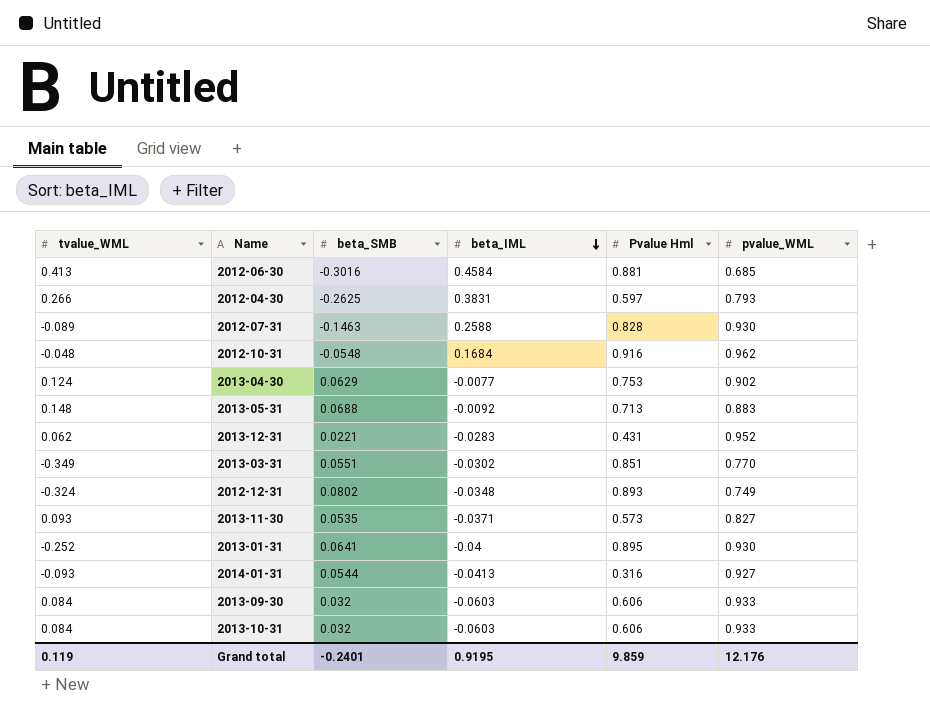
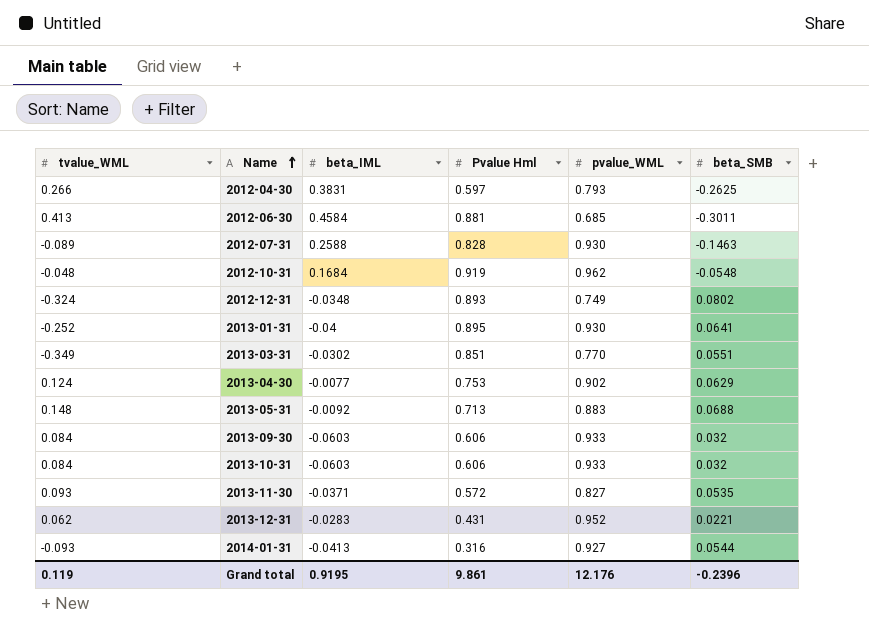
row order: beta_IML descending -> Name ascending
column beta_SMB | position: 3 -> 6
2012-06-30 | beta_SMB: -0.3016 -> -0.3011
2012-10-31 | Pvalue Hml: 0.916 -> 0.919
2013-11-30 | Pvalue Hml: 0.573 -> 0.572
Grand total | Pvalue Hml: 9.859 -> 9.861
Grand total | beta_SMB: -0.2401 -> -0.2396

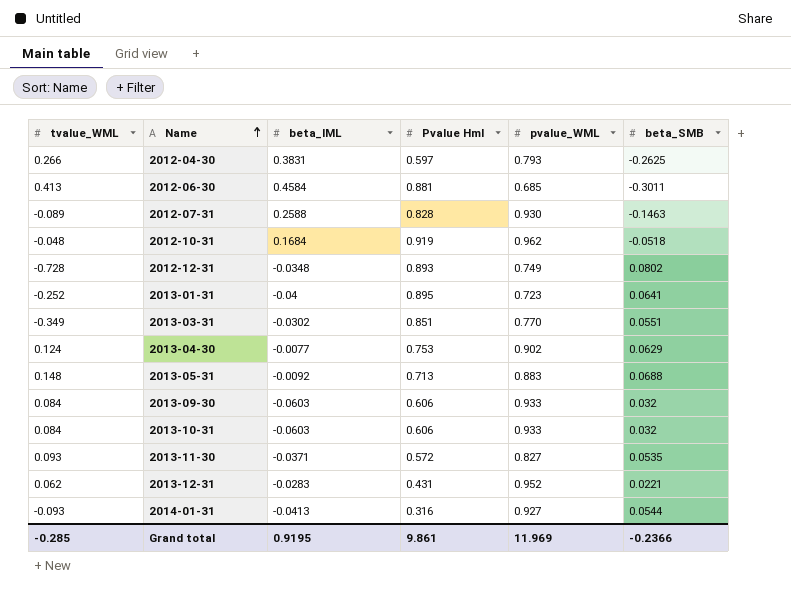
2012-10-31 | beta_SMB: -0.0548 -> -0.0518
2012-12-31 | tvalue_WML: -0.324 -> -0.728
2013-01-31 | pvalue_WML: 0.930 -> 0.723
Grand total | tvalue_WML: 0.119 -> -0.285
Grand total | pvalue_WML: 12.176 -> 11.969
Grand total | beta_SMB: -0.2396 -> -0.2366

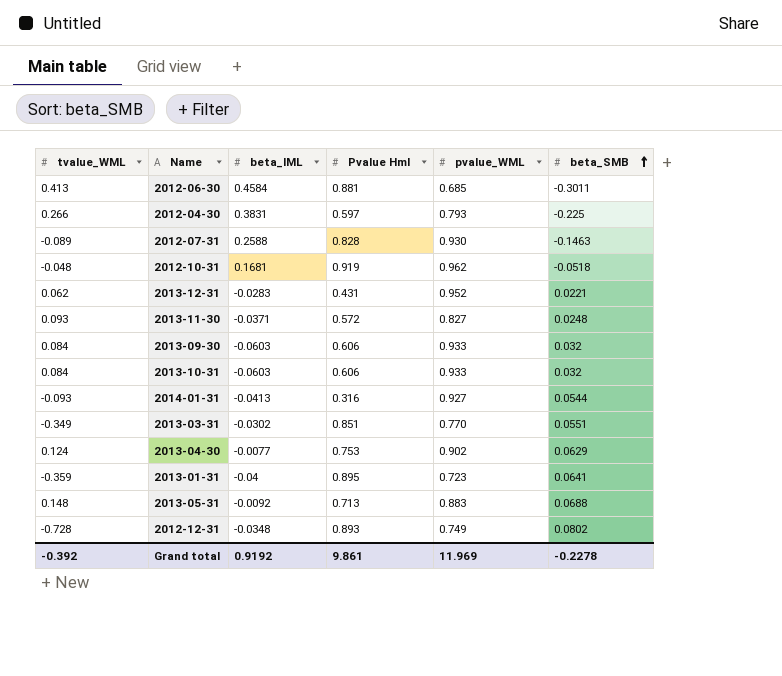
row order: Name ascending -> beta_SMB ascending
2012-04-30 | beta_SMB: -0.2625 -> -0.225
2012-10-31 | beta_IML: 0.1684 -> 0.1681
2013-11-30 | beta_SMB: 0.0535 -> 0.0248
2013-01-31 | tvalue_WML: -0.252 -> -0.359
Grand total | tvalue_WML: -0.285 -> -0.392
Grand total | beta_IML: 0.9195 -> 0.9192
Grand total | beta_SMB: -0.2366 -> -0.2278

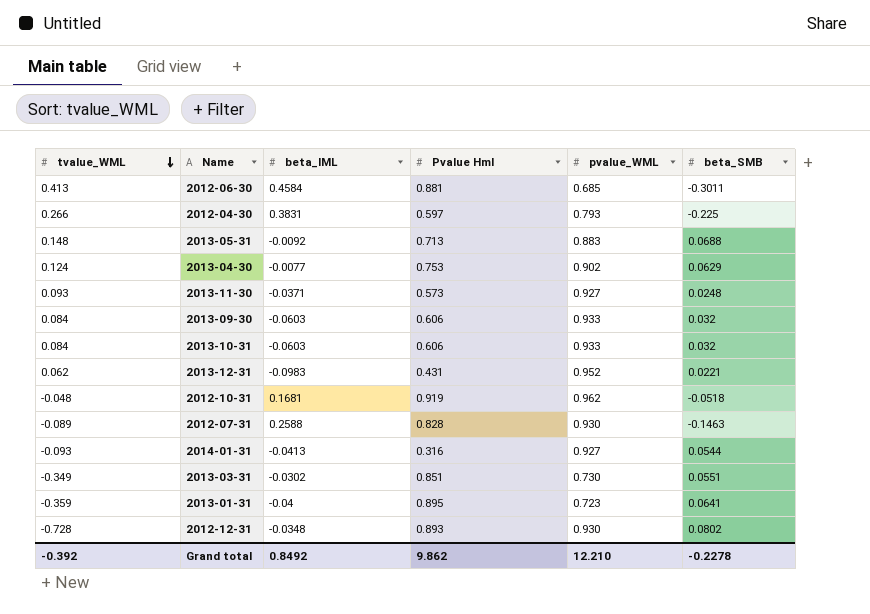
row order: beta_SMB ascending -> tvalue_WML descending
2013-11-30 | Pvalue Hml: 0.572 -> 0.573
2013-11-30 | pvalue_WML: 0.827 -> 0.927
2013-12-31 | beta_IML: -0.0283 -> -0.0983
2013-03-31 | pvalue_WML: 0.770 -> 0.730
2012-12-31 | pvalue_WML: 0.749 -> 0.930
Grand total | beta_IML: 0.9192 -> 0.8492
Grand total | Pvalue Hml: 9.861 -> 9.862
Grand total | pvalue_WML: 11.969 -> 12.210

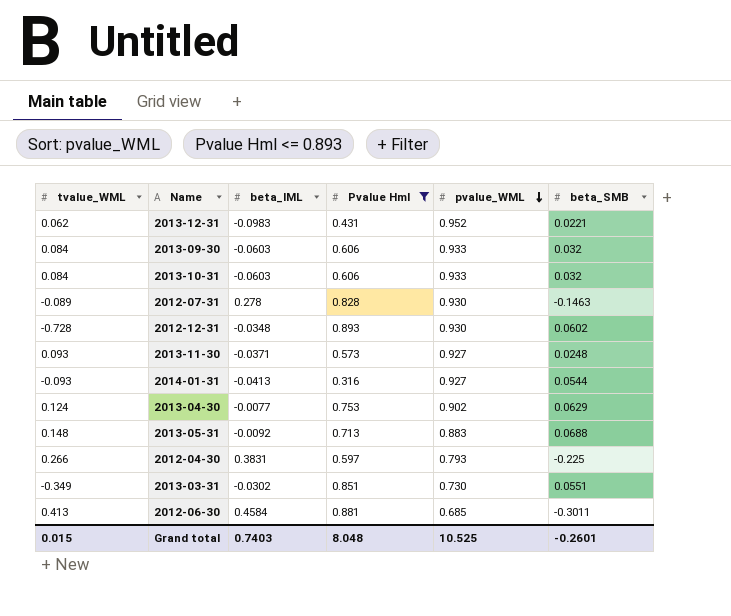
filter: none -> Pvalue Hml <= 0.893
row order: tvalue_WML descending -> pvalue_WML descending
2012-07-31 | beta_IML: 0.2588 -> 0.278
2012-12-31 | beta_SMB: 0.0802 -> 0.0602
Grand total | tvalue_WML: -0.392 -> 0.015
Grand total | beta_IML: 0.8492 -> 0.7403
Grand total | Pvalue Hml: 9.862 -> 8.048
Grand total | pvalue_WML: 12.210 -> 10.525
Grand total | beta_SMB: -0.2278 -> -0.2601

